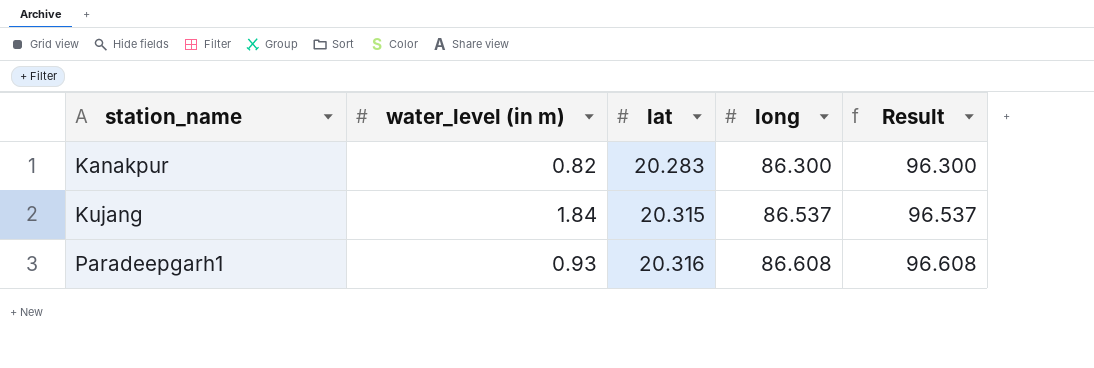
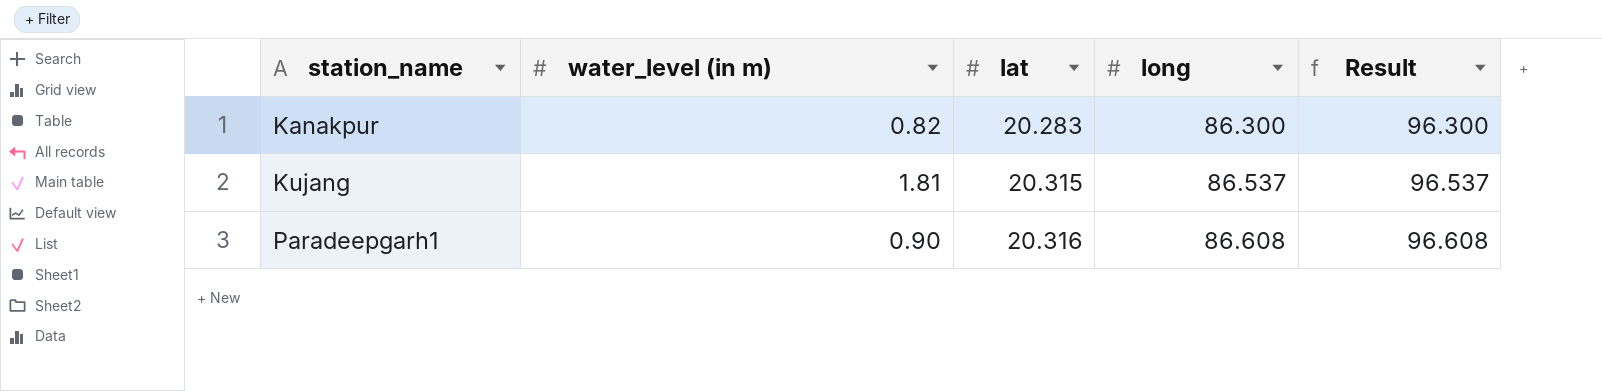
Kujang | water_level (in m): 1.84 -> 1.81
Paradeepgarh1 | water_level (in m): 0.93 -> 0.90

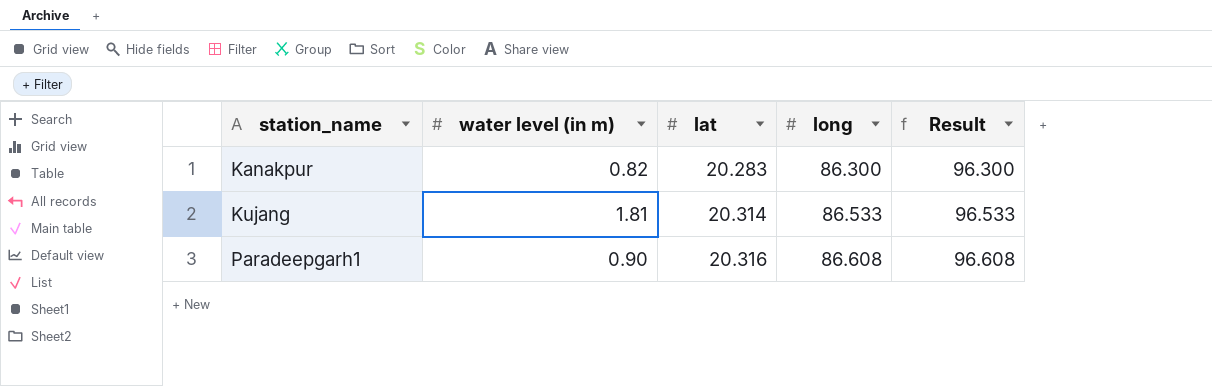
column name: water_level (in m) -> water level (in m)
Kujang | lat: 20.315 -> 20.314
Kujang | long: 86.537 -> 86.533
Kujang | Result: 96.537 -> 96.533

